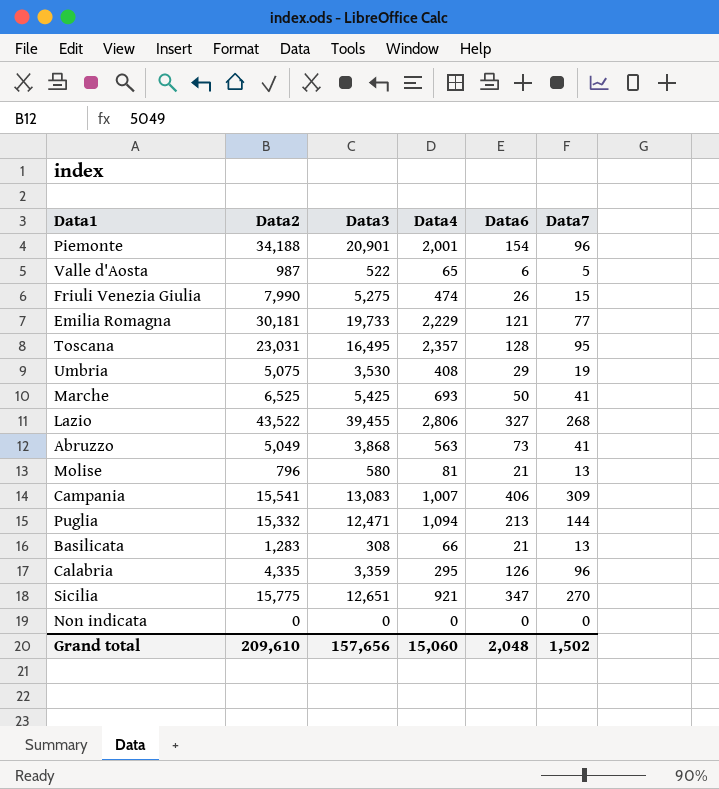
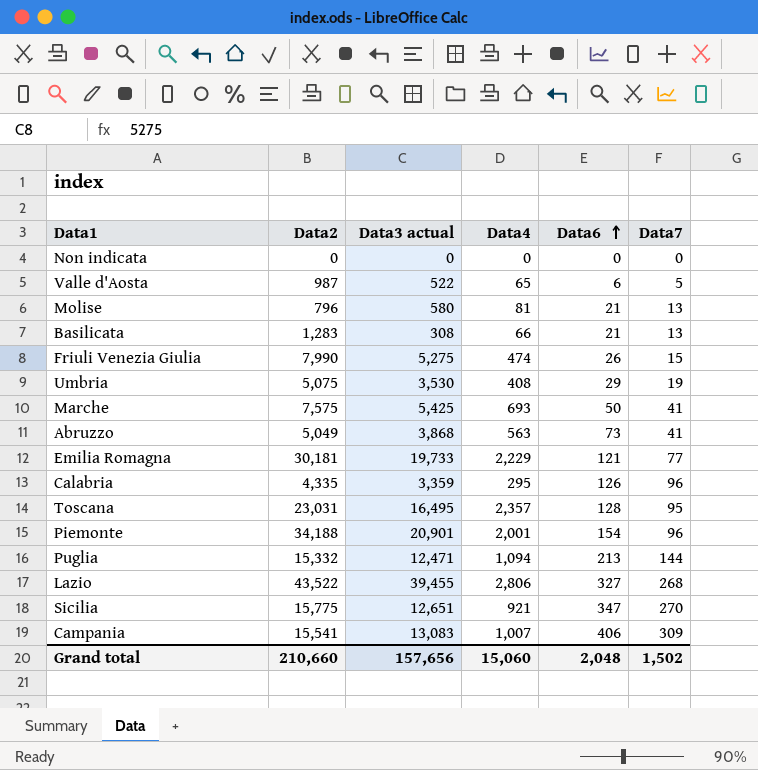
row order: none -> Data6 ascending
column name: Data3 -> Data3 actual
Marche | Data2: 6,525 -> 7,575
Grand total | Data2: 209,610 -> 210,660

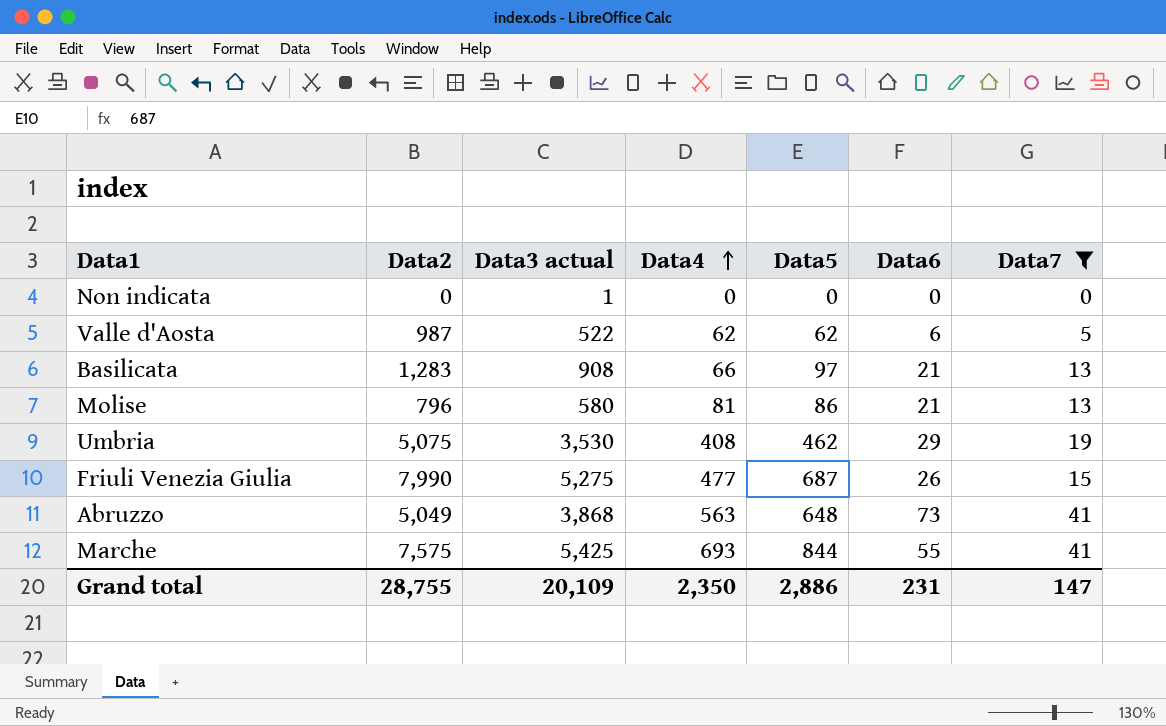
filter: none -> Data7 <= 41
row order: Data6 ascending -> Data4 ascending
column Data5 | position: none -> 5
Non indicata | Data3 actual: 0 -> 1
Valle d'Aosta | Data4: 65 -> 62
Basilicata | Data3 actual: 308 -> 908
Friuli Venezia Giulia | Data4: 474 -> 477
Marche | Data6: 50 -> 55
Grand total | Data2: 210,660 -> 28,755
Grand total | Data3 actual: 157,656 -> 20,109
Grand total | Data4: 15,060 -> 2,350
Grand total | Data6: 2,048 -> 231
Grand total | Data7: 1,502 -> 147

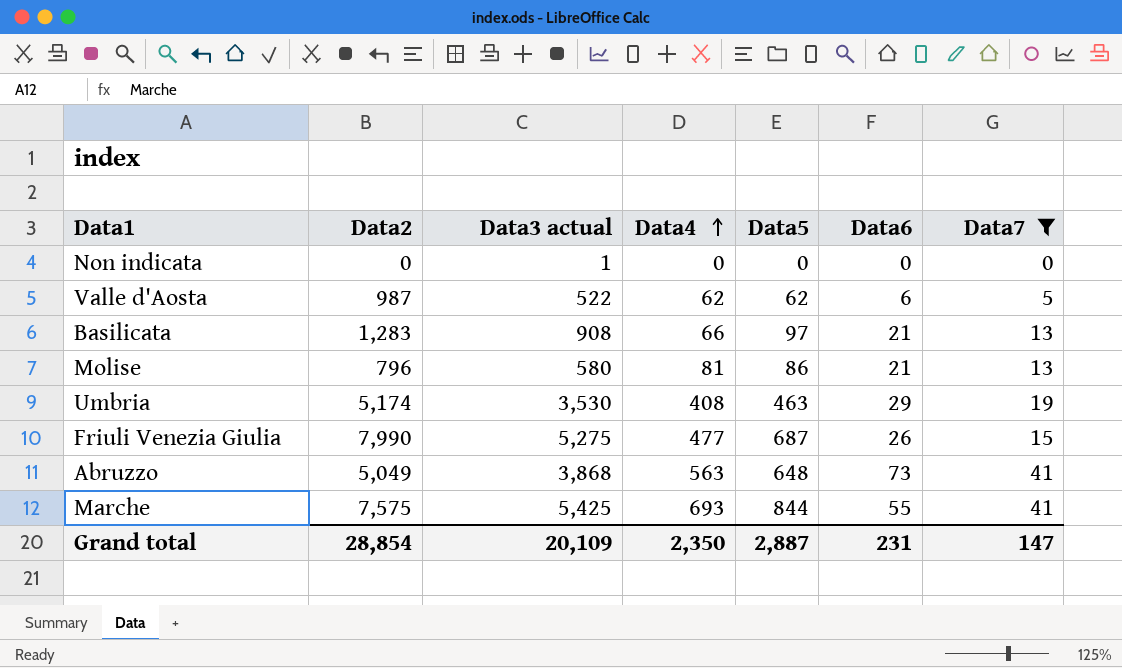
Umbria | Data2: 5,075 -> 5,174
Umbria | Data5: 462 -> 463
Grand total | Data2: 28,755 -> 28,854
Grand total | Data5: 2,886 -> 2,887

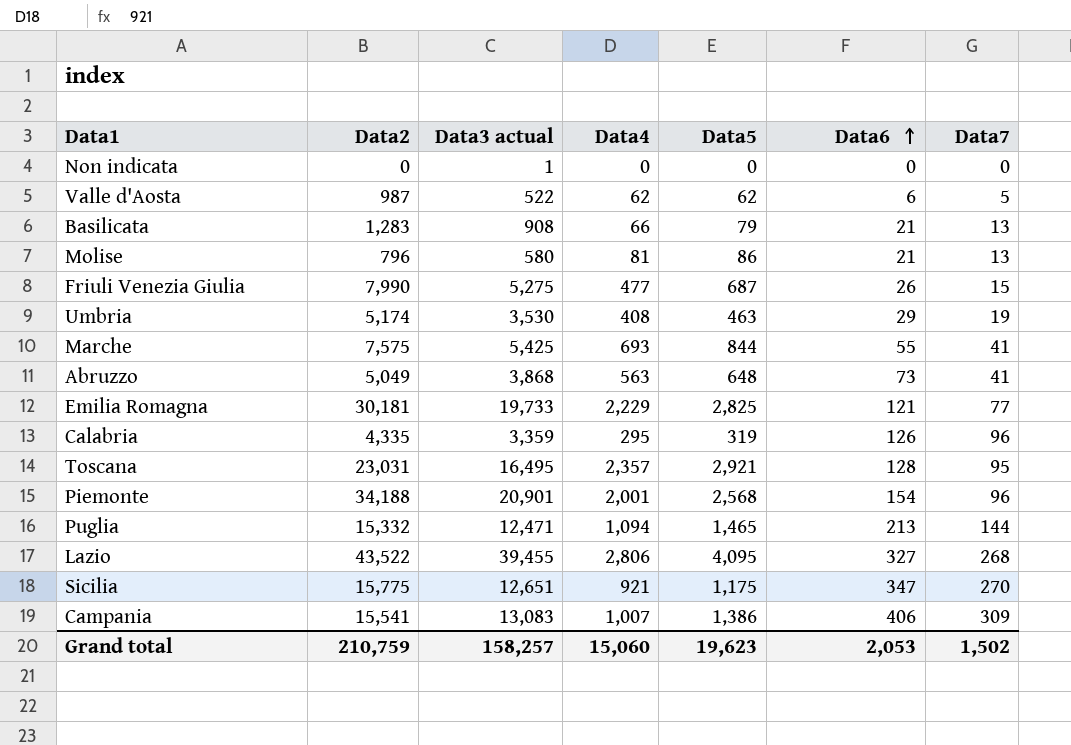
filter: Data7 <= 41 -> none
row order: Data4 ascending -> Data6 ascending
Basilicata | Data5: 97 -> 79
Grand total | Data2: 28,854 -> 210,759
Grand total | Data3 actual: 20,109 -> 158,257
Grand total | Data4: 2,350 -> 15,060
Grand total | Data5: 2,887 -> 19,623
Grand total | Data6: 231 -> 2,053
Grand total | Data7: 147 -> 1,502

